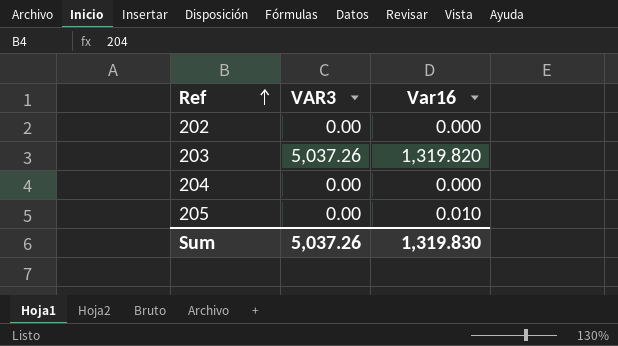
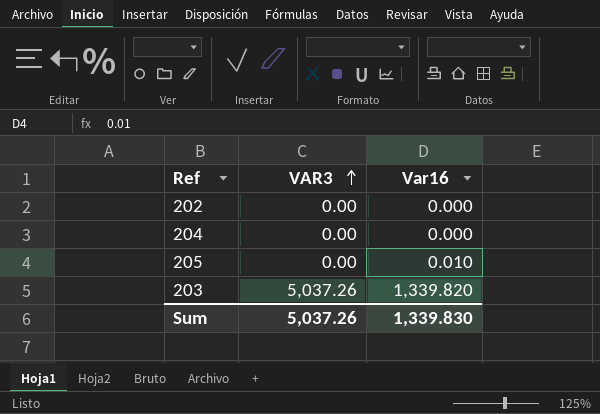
row order: Ref ascending -> VAR3 ascending
203 | Var16: 1,319.820 -> 1,339.820
Sum | Var16: 1,319.830 -> 1,339.830

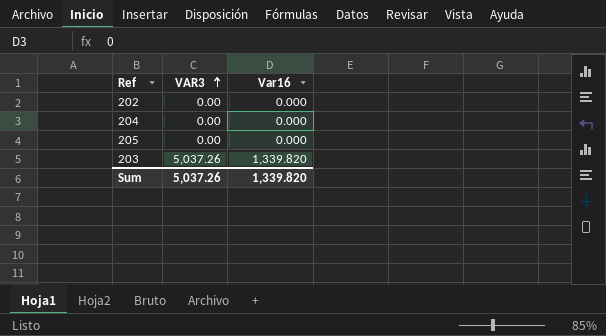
205 | Var16: 0.010 -> 0.000
Sum | Var16: 1,339.830 -> 1,339.820

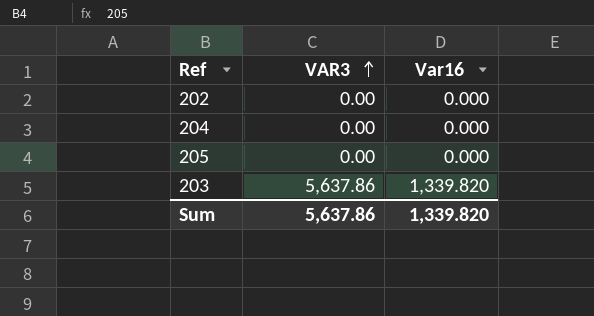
203 | VAR3: 5,037.26 -> 5,637.86
Sum | VAR3: 5,037.26 -> 5,637.86

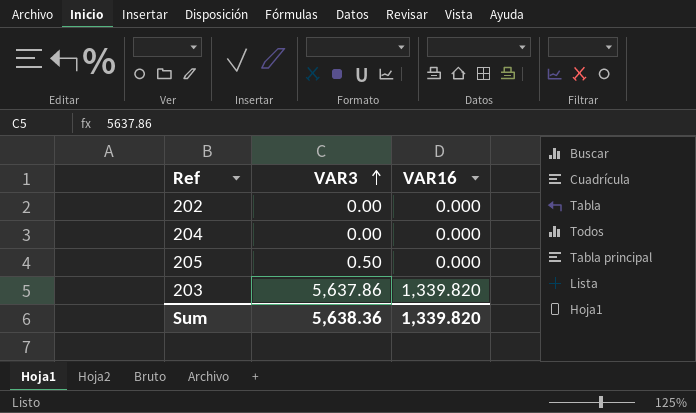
column name: Var16 -> VAR16
205 | VAR3: 0.00 -> 0.50
Sum | VAR3: 5,637.86 -> 5,638.36

